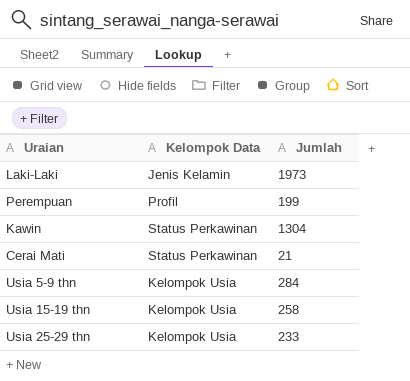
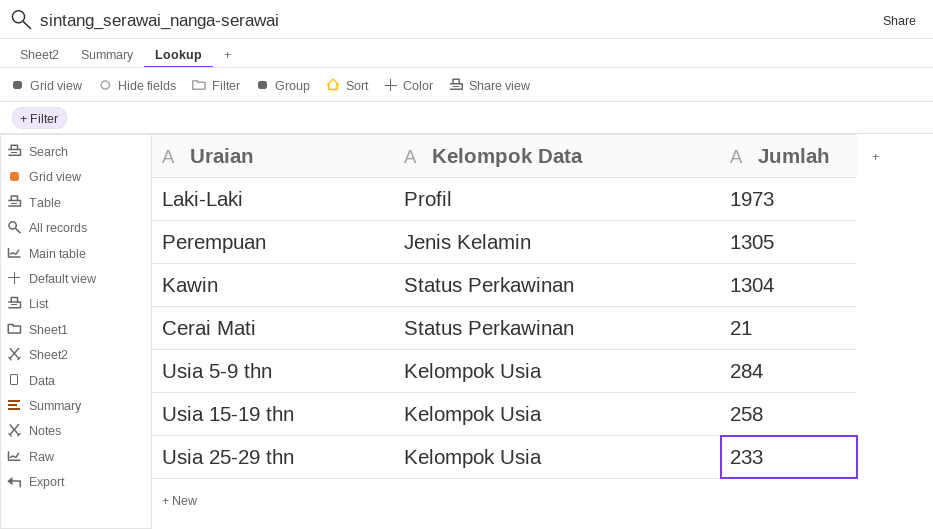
Laki-Laki | Kelompok Data: Jenis Kelamin -> Profil
Perempuan | Kelompok Data: Profil -> Jenis Kelamin
Perempuan | Jumlah: 199 -> 1305

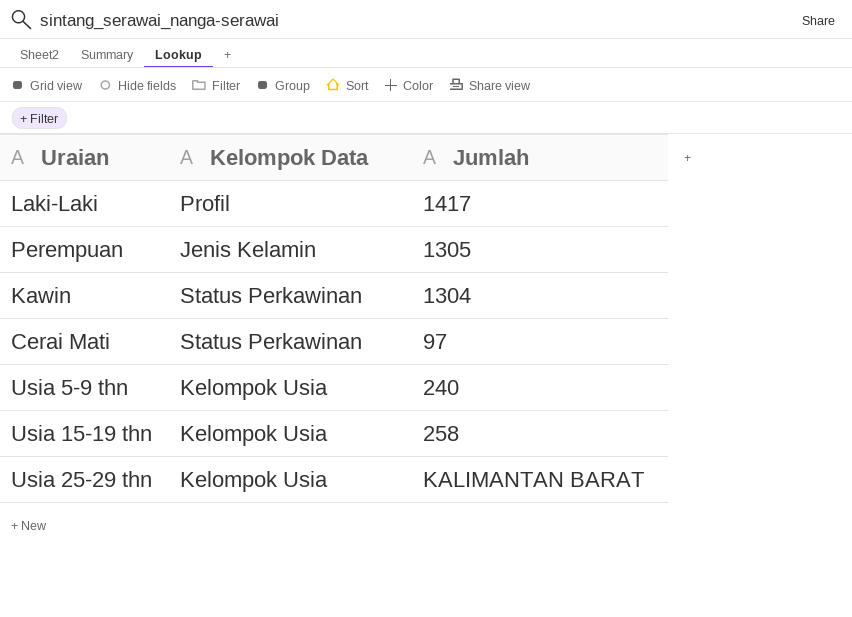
Laki-Laki | Jumlah: 1973 -> 1417
Cerai Mati | Jumlah: 21 -> 97
Usia 5-9 thn | Jumlah: 284 -> 240
Usia 25-29 thn | Jumlah: 233 -> KALIMANTAN BARAT

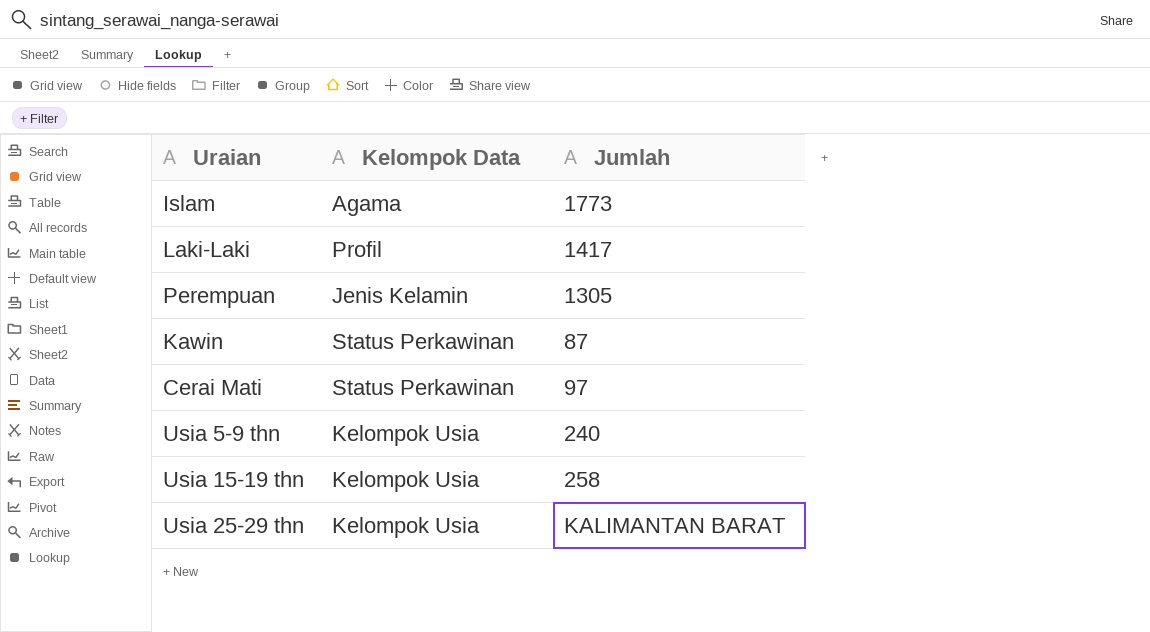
row Islam: none -> Agama | 1773
Kawin | Jumlah: 1304 -> 87

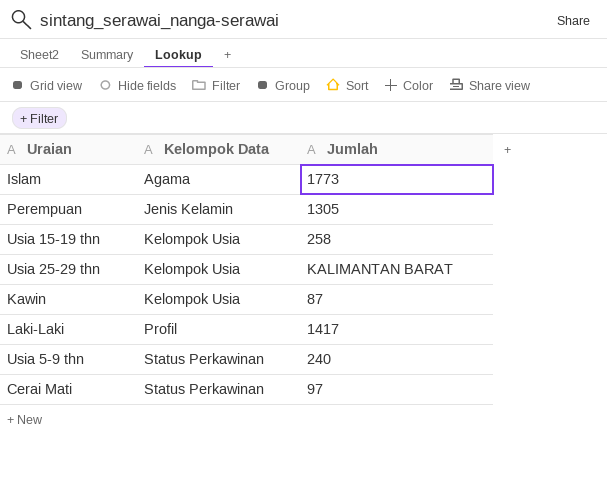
row order: none -> Kelompok Data ascending
Kawin | Kelompok Data: Status Perkawinan -> Kelompok Usia
Usia 5-9 thn | Kelompok Data: Kelompok Usia -> Status Perkawinan

